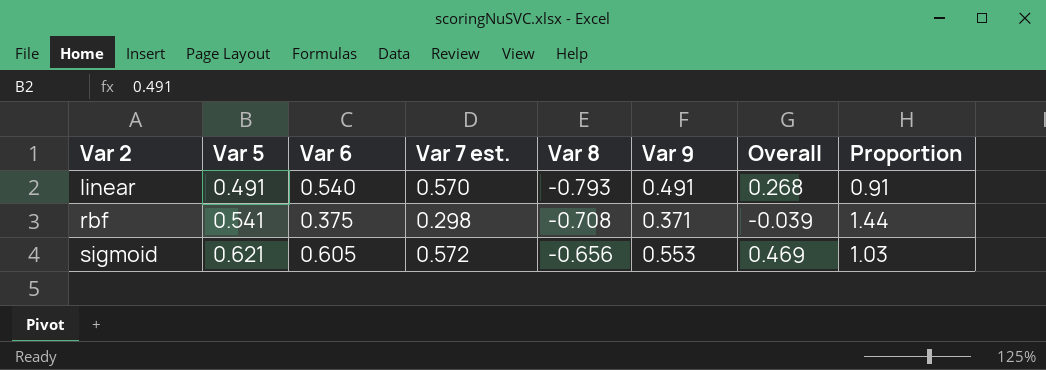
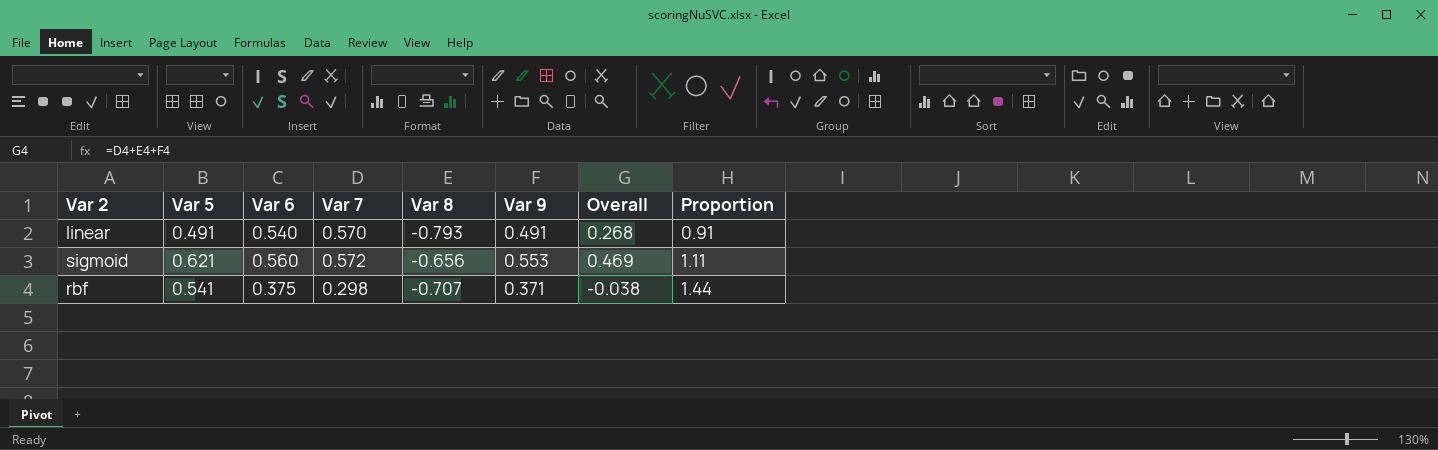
row order: Var 2 ascending -> Proportion ascending
column name: Var 7 est. -> Var 7
sigmoid | Var 6: 0.605 -> 0.560
sigmoid | Proportion: 1.03 -> 1.11
rbf | Var 8: -0.708 -> -0.707
rbf | Overall: -0.039 -> -0.038

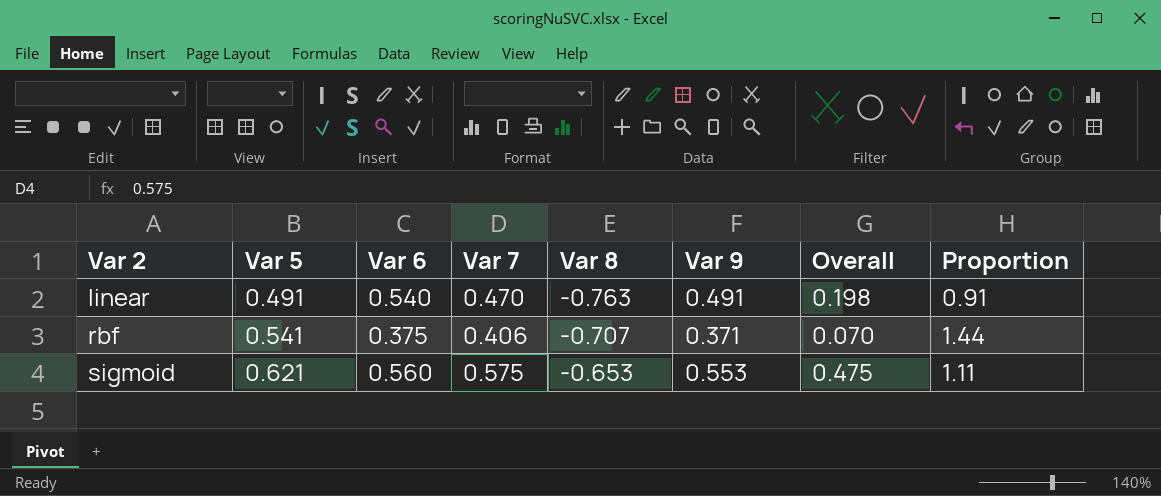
row order: Proportion ascending -> Var 2 ascending
linear | Var 7: 0.570 -> 0.470
linear | Var 8: -0.793 -> -0.763
linear | Overall: 0.268 -> 0.198
rbf | Var 7: 0.298 -> 0.406
rbf | Overall: -0.038 -> 0.070
sigmoid | Var 7: 0.572 -> 0.575
sigmoid | Var 8: -0.656 -> -0.653
sigmoid | Overall: 0.469 -> 0.475

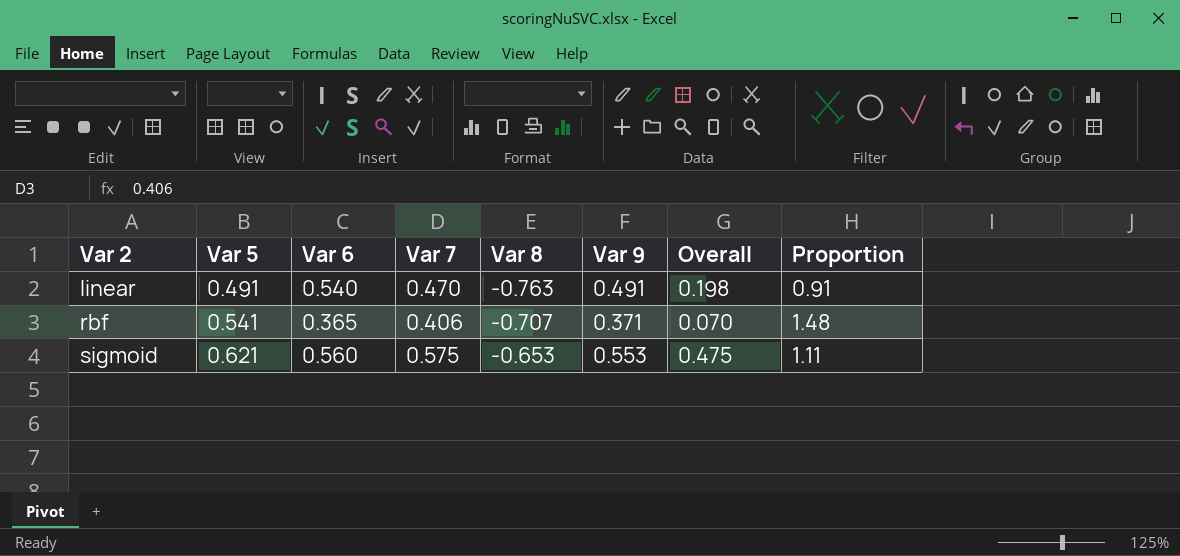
rbf | Var 6: 0.375 -> 0.365
rbf | Proportion: 1.44 -> 1.48

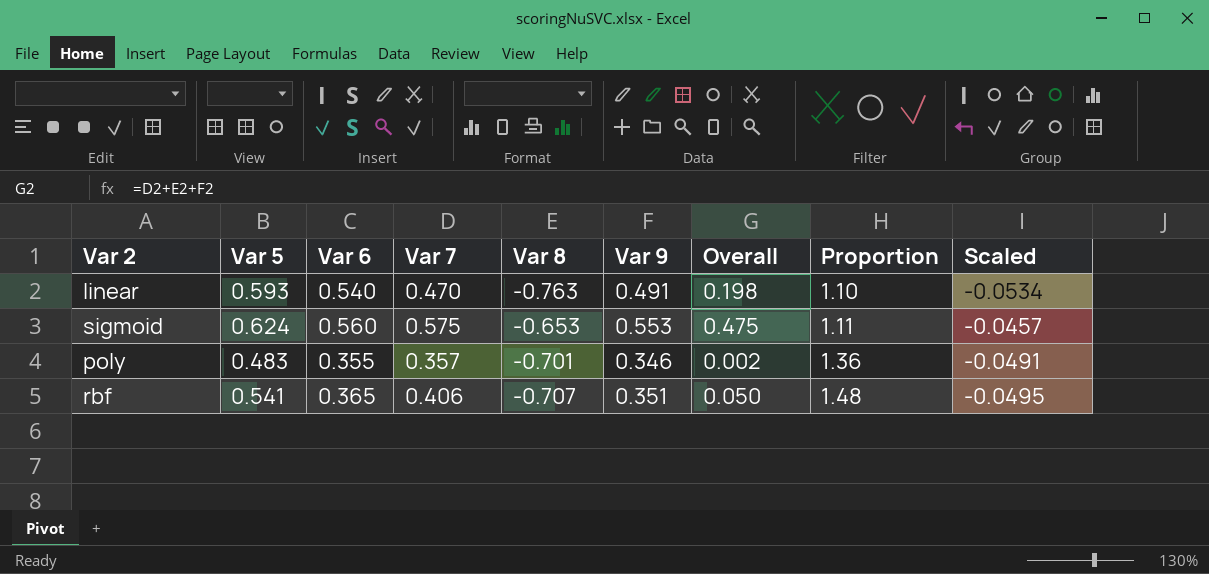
row order: Var 2 ascending -> Proportion ascending
column Scaled | formula: none -> [Var 8] * 0.07
linear | Var 5: 0.491 -> 0.593
linear | Proportion: 0.91 -> 1.10
sigmoid | Var 5: 0.621 -> 0.624
row poly: none -> 0.483 | 0.355 | 0.357 | -0.701 | 0.346 | 0.002 | 1.36 | -0.0491
rbf | Var 9: 0.371 -> 0.351
rbf | Overall: 0.070 -> 0.050

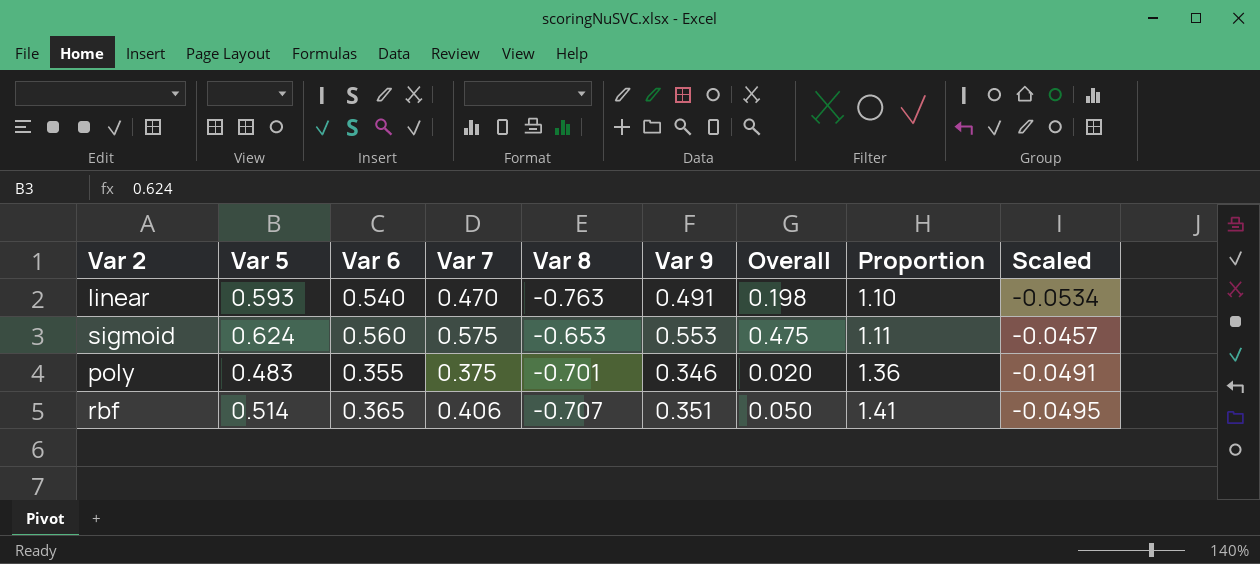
poly | Var 7: 0.357 -> 0.375
poly | Overall: 0.002 -> 0.020
rbf | Var 5: 0.541 -> 0.514
rbf | Proportion: 1.48 -> 1.41

